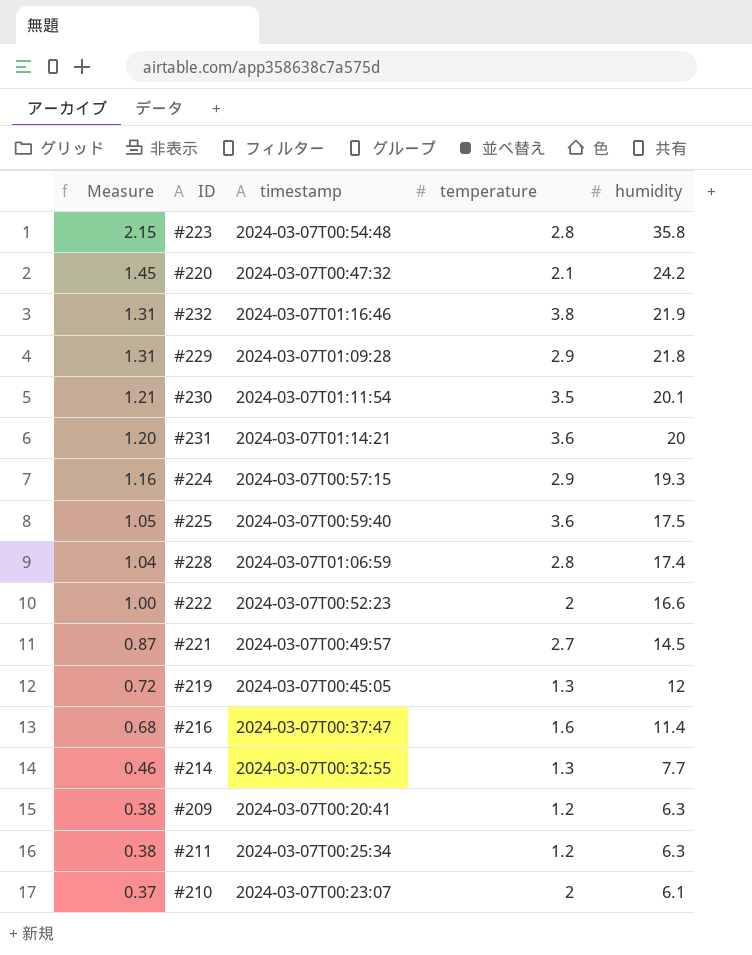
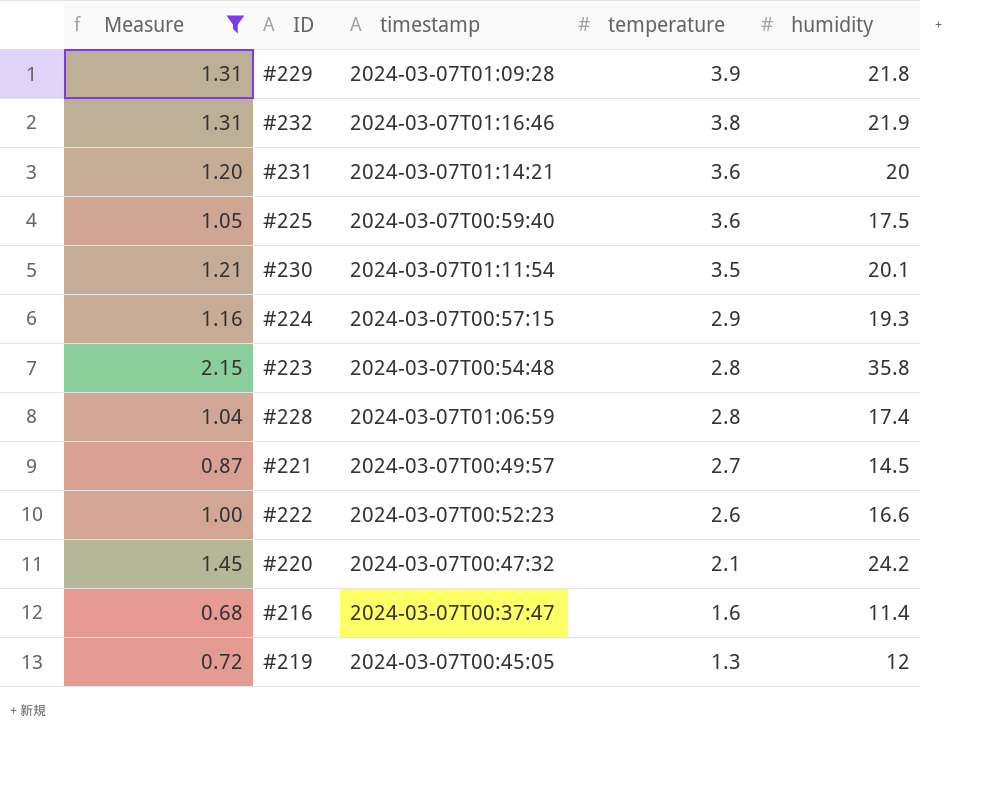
filter: none -> Measure >= 0.68
row order: Measure descending -> temperature descending
#229 | temperature: 2.9 -> 3.9
#222 | temperature: 2 -> 2.6

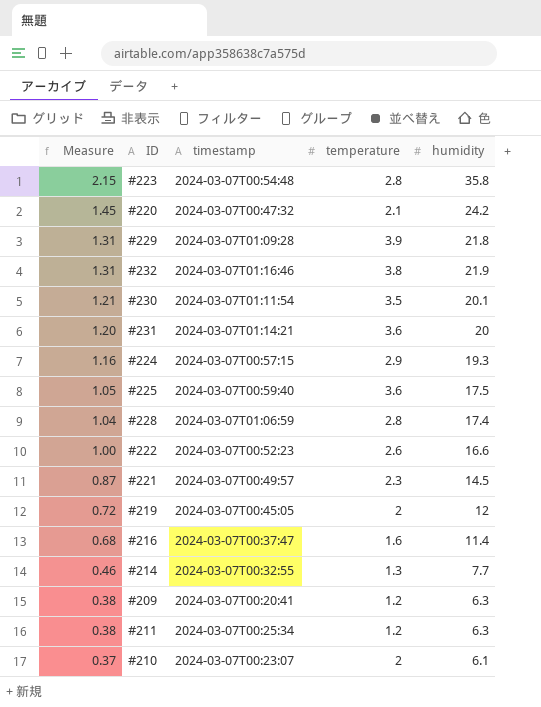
filter: Measure >= 0.68 -> none
row order: temperature descending -> Measure descending
#221 | temperature: 2.7 -> 2.3
#219 | temperature: 1.3 -> 2

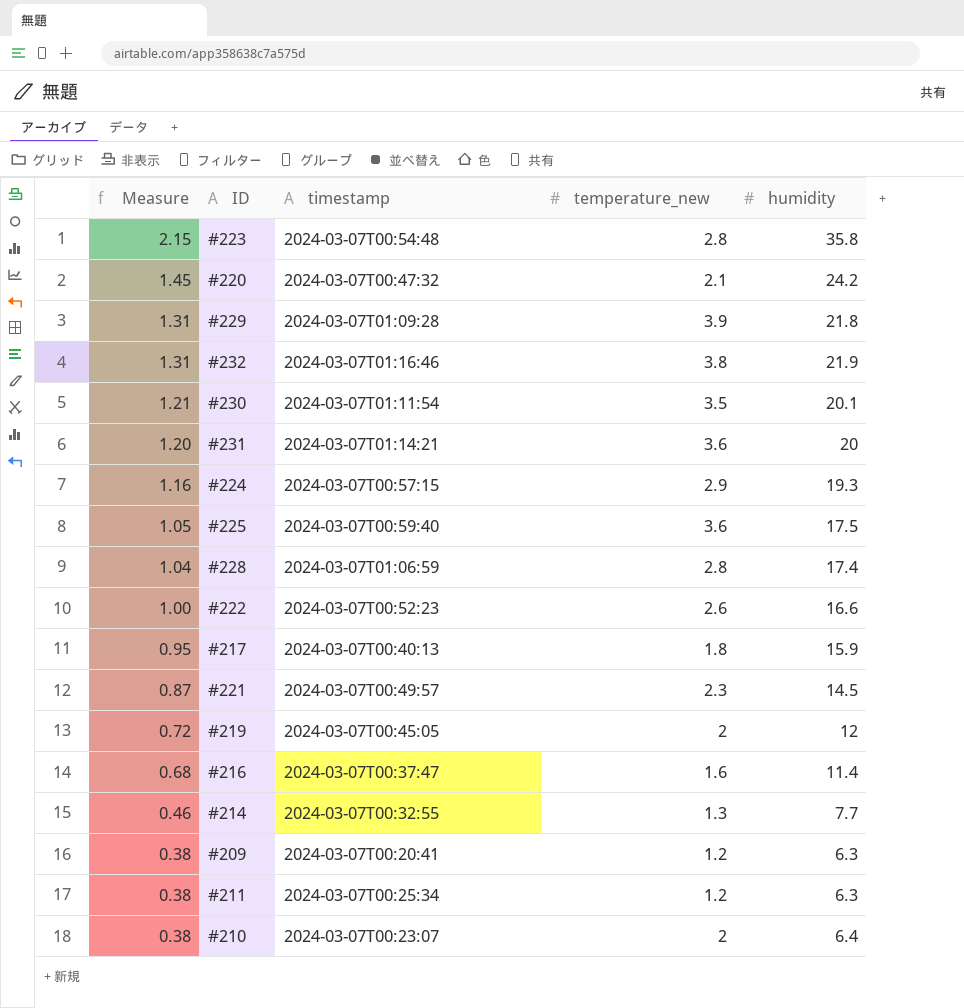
column name: temperature -> temperature_new
row #217: none -> 0.95 | 2024-03-07T00:40:13 | 1.8 | 15.9
#210 | Measure: 0.37 -> 0.38
#210 | humidity: 6.1 -> 6.4

